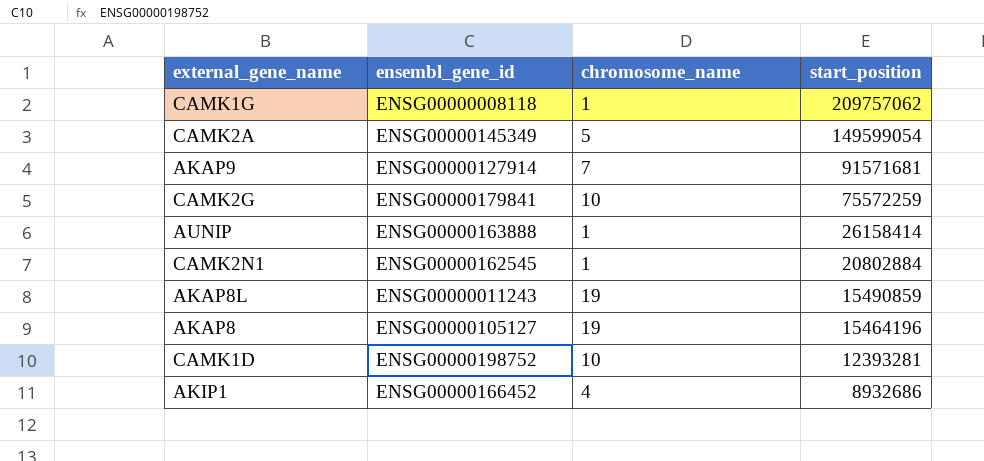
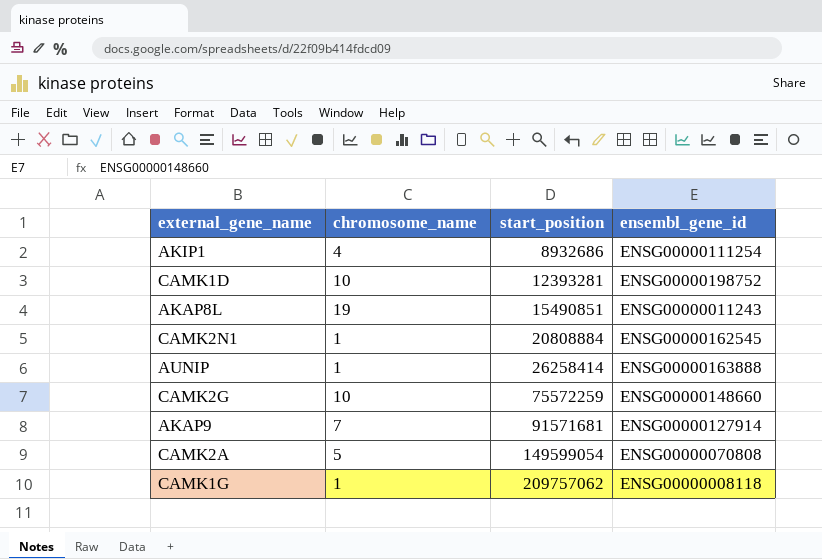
row order: start_position descending -> start_position ascending
column ensembl_gene_id | position: 2 -> 4
row AKAP8: ENSG00000105127 | 19 | 15464196 -> none
AKIP1 | ensembl_gene_id: ENSG00000166452 -> ENSG00000111254
AKAP8L | start_position: 15490859 -> 15490851
CAMK2N1 | start_position: 20802884 -> 20808884
AUNIP | start_position: 26158414 -> 26258414
CAMK2G | ensembl_gene_id: ENSG00000179841 -> ENSG00000148660
CAMK2A | ensembl_gene_id: ENSG00000145349 -> ENSG00000070808

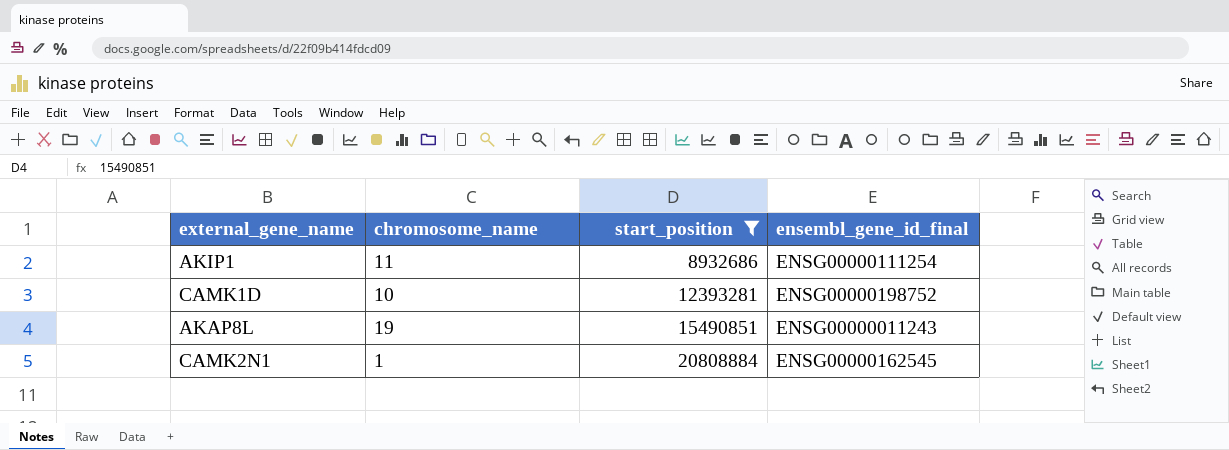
filter: none -> start_position <= 20808884
column name: ensembl_gene_id -> ensembl_gene_id_final
AKIP1 | chromosome_name: 4 -> 11

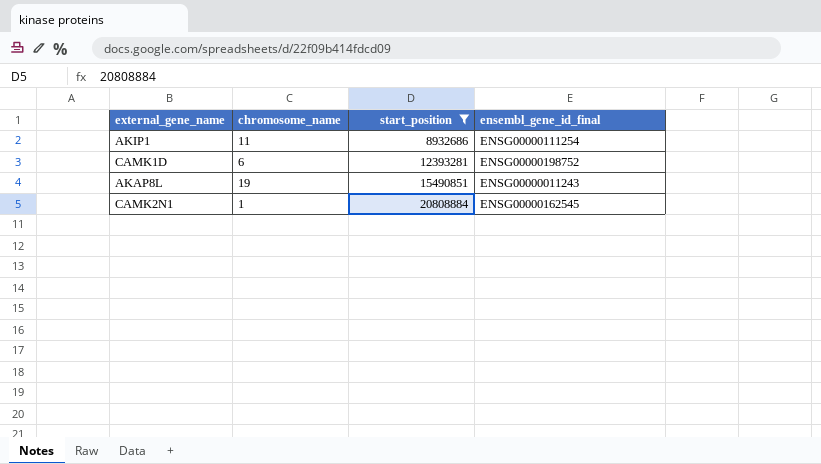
CAMK1D | chromosome_name: 10 -> 6

